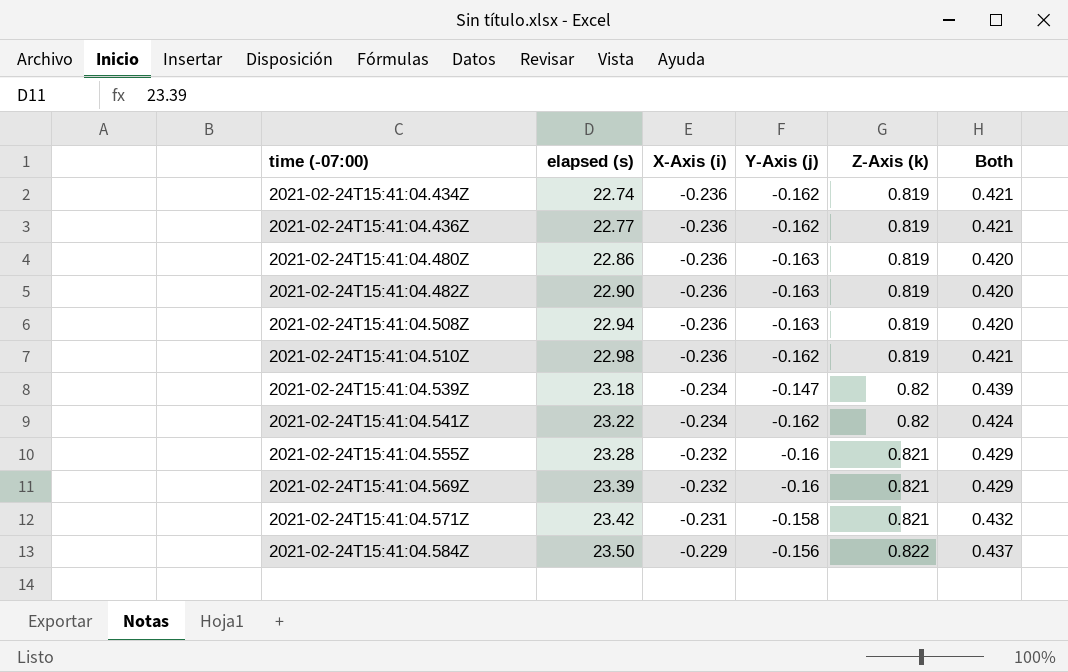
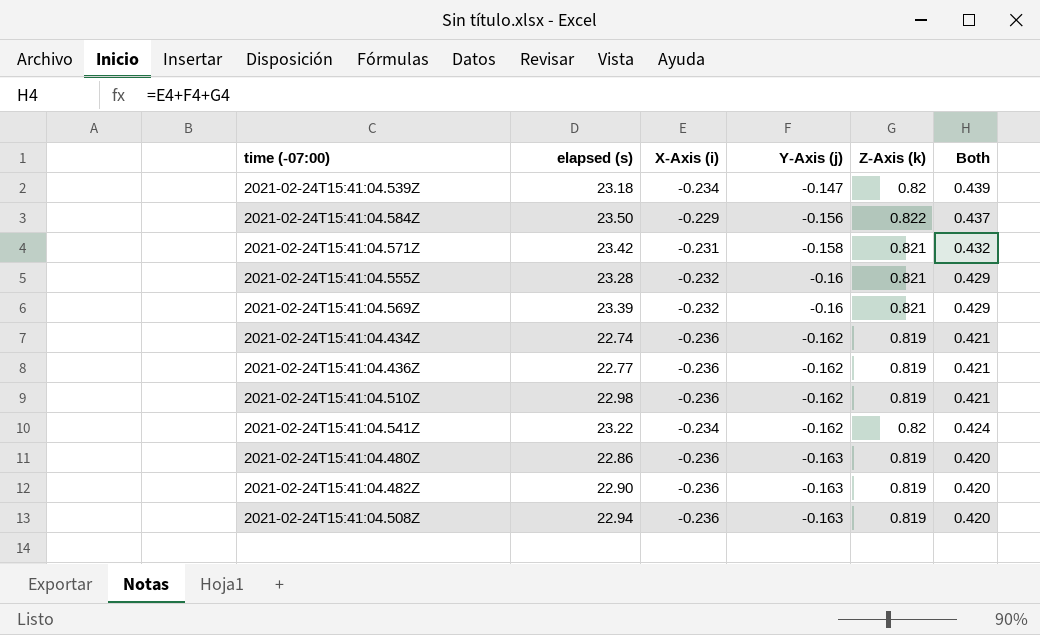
row order: time (-07:00) ascending -> Y-Axis (j) descending

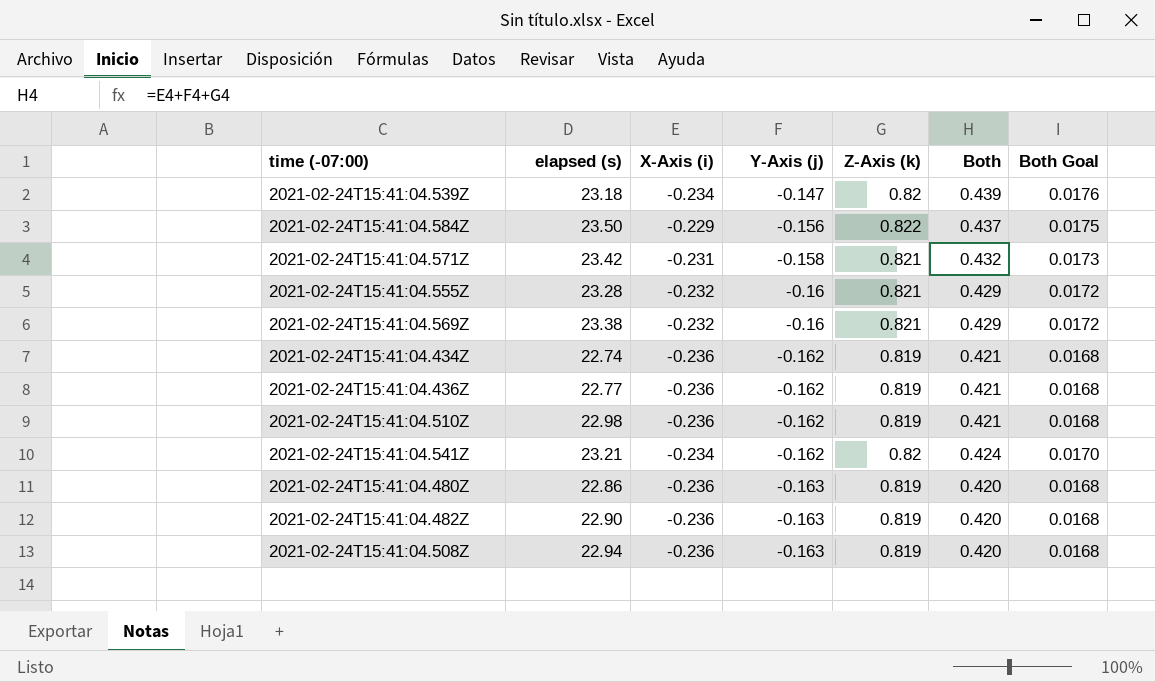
column Both Goal | formula: none -> [Both] * 0.04
2021-02-24T15:41:04.569Z | elapsed (s): 23.39 -> 23.38
2021-02-24T15:41:04.541Z | elapsed (s): 23.22 -> 23.21

